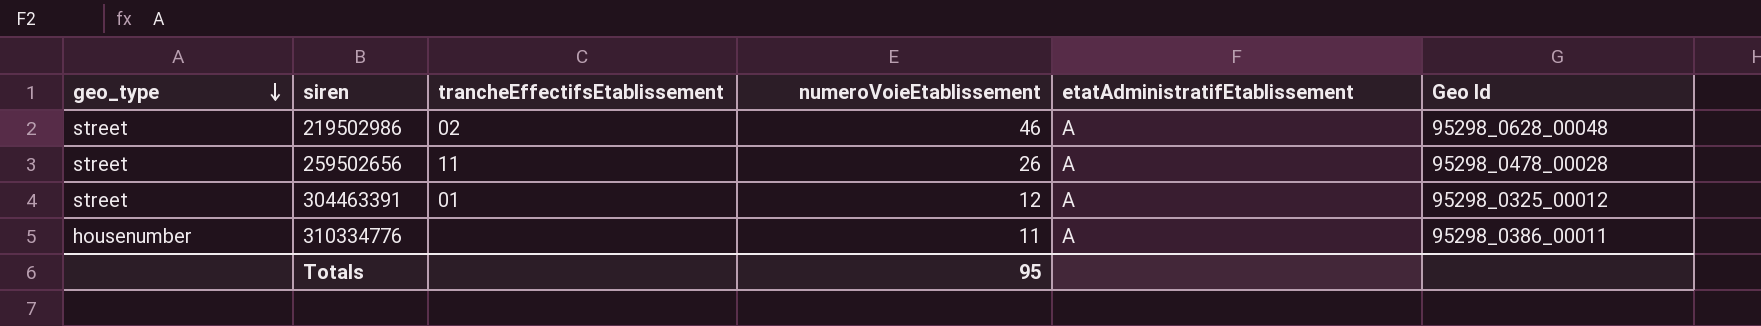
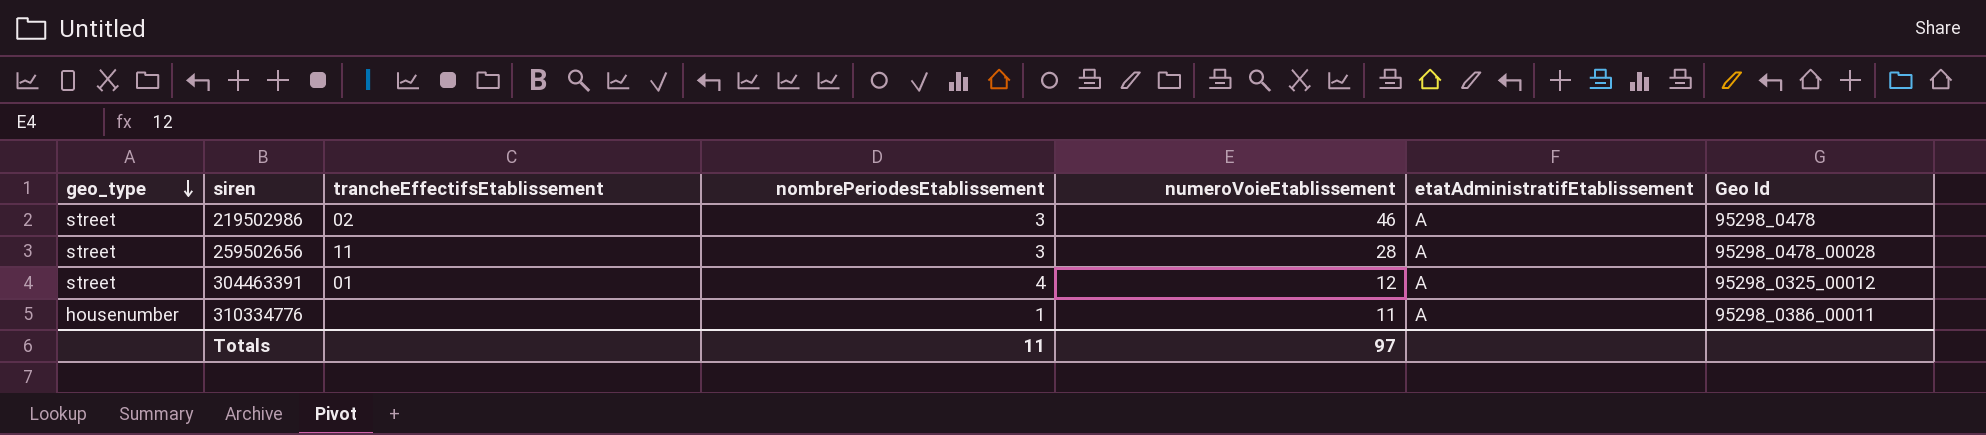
column nombrePeriodesEtablissement | position: none -> 4
219502986 | Geo Id: 95298_0628_00048 -> 95298_0478
259502656 | numeroVoieEtablissement: 26 -> 28
Totals | numeroVoieEtablissement: 95 -> 97

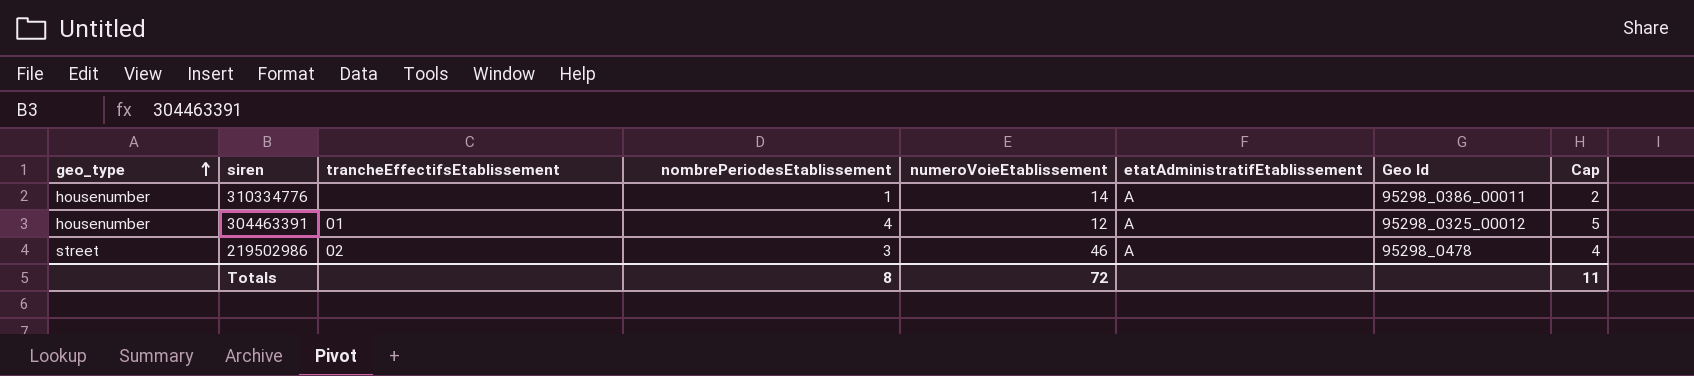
row order: geo_type descending -> geo_type ascending
column Cap | formula: none -> [nombrePeriodesEtablissement] + 1
row 259502656: street | 11 | 3 | 28 | A | 95298_0478_00028 -> none
310334776 | numeroVoieEtablissement: 11 -> 14
304463391 | geo_type: street -> housenumber
Totals | nombrePeriodesEtablissement: 11 -> 8
Totals | numeroVoieEtablissement: 97 -> 72

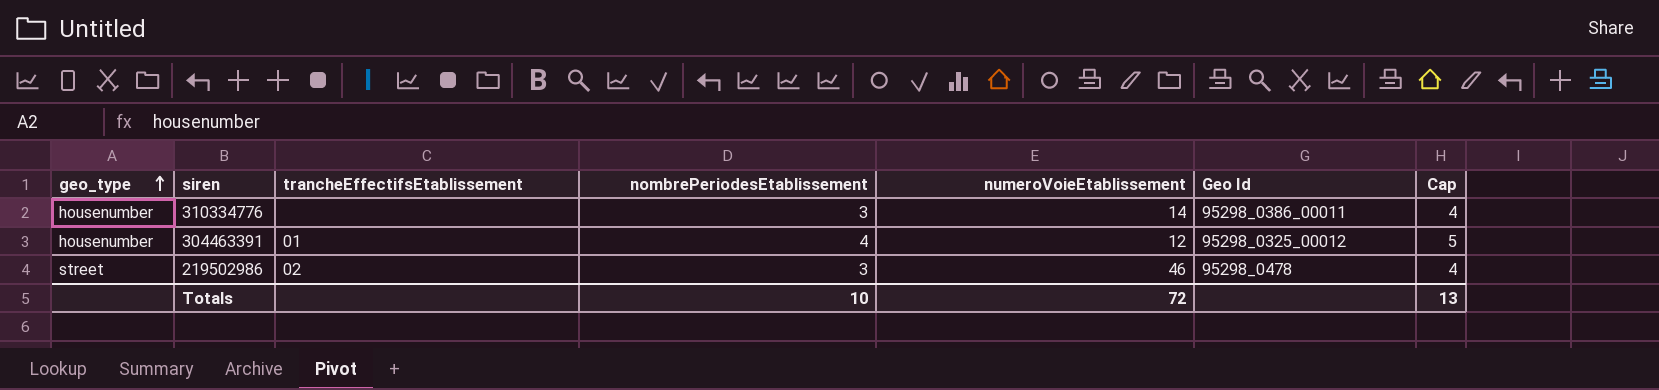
column etatAdministratifEtablissement | position: 6 -> none
310334776 | nombrePeriodesEtablissement: 1 -> 3
310334776 | Cap: 2 -> 4
Totals | nombrePeriodesEtablissement: 8 -> 10
Totals | Cap: 11 -> 13

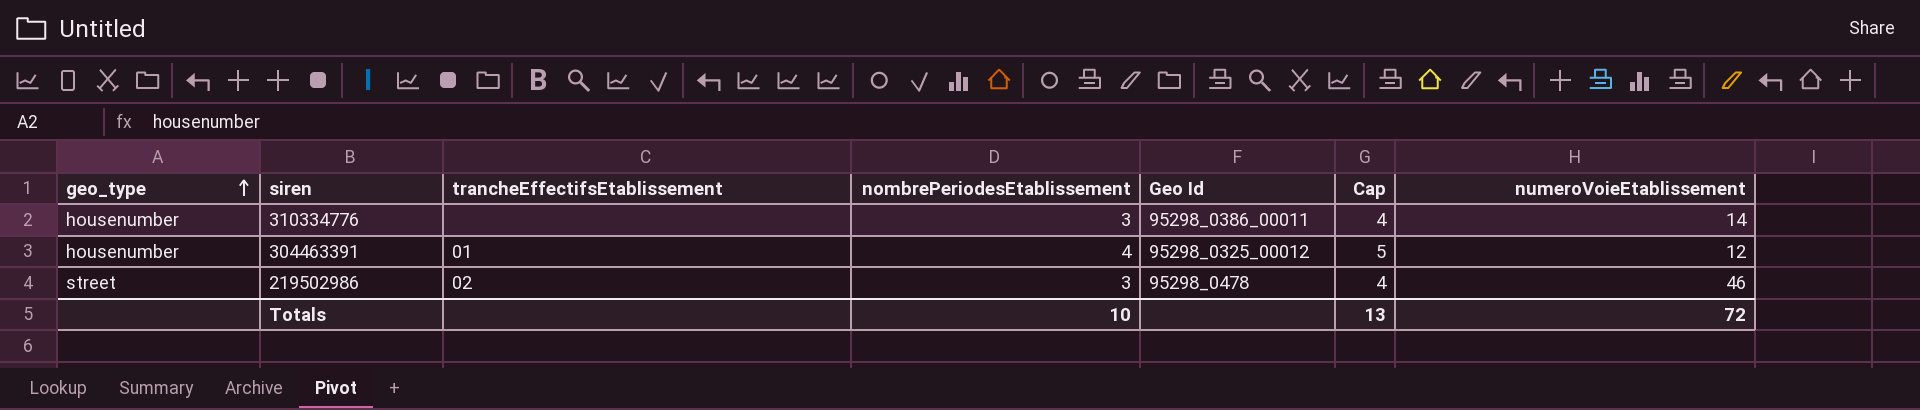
column numeroVoieEtablissement | position: 5 -> 7

